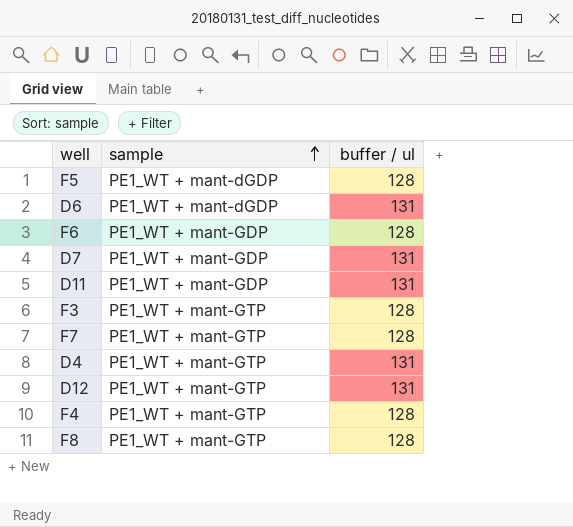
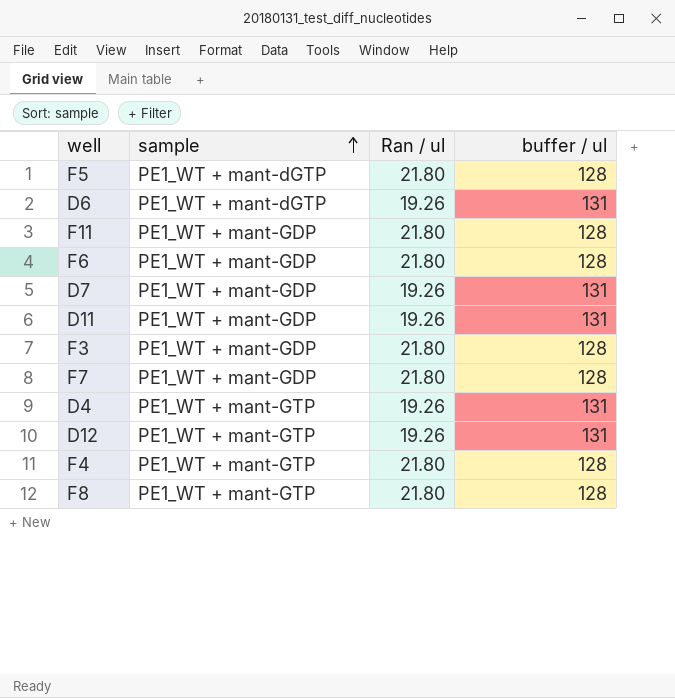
column Ran / ul | position: none -> 3
F5 | sample: PE1_WT + mant-dGDP -> PE1_WT + mant-dGTP
D6 | sample: PE1_WT + mant-dGDP -> PE1_WT + mant-dGTP
row F11: none -> PE1_WT + mant-GDP | 21.80 | 128
F3 | sample: PE1_WT + mant-GTP -> PE1_WT + mant-GDP
F7 | sample: PE1_WT + mant-GTP -> PE1_WT + mant-GDP

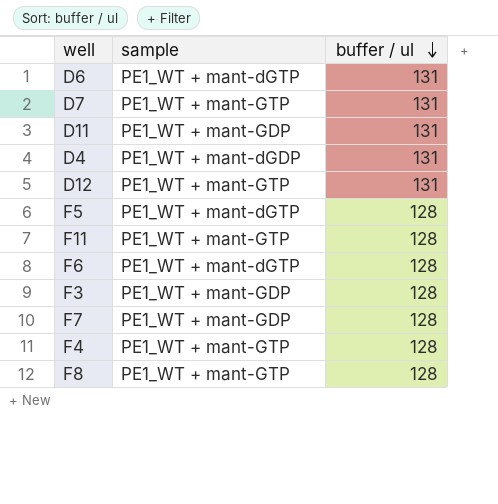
row order: sample ascending -> buffer / ul descending
column Ran / ul | position: 3 -> none
D7 | sample: PE1_WT + mant-GDP -> PE1_WT + mant-GTP
D4 | sample: PE1_WT + mant-GTP -> PE1_WT + mant-dGDP
F11 | sample: PE1_WT + mant-GDP -> PE1_WT + mant-GTP
F6 | sample: PE1_WT + mant-GDP -> PE1_WT + mant-dGTP

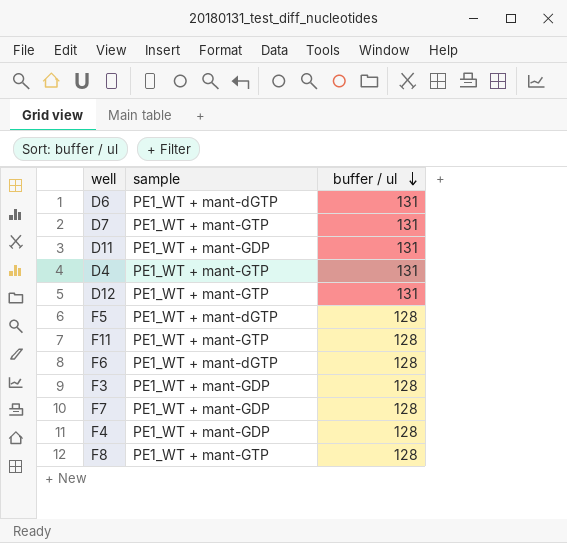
D4 | sample: PE1_WT + mant-dGDP -> PE1_WT + mant-GTP
F4 | sample: PE1_WT + mant-GTP -> PE1_WT + mant-GDP

